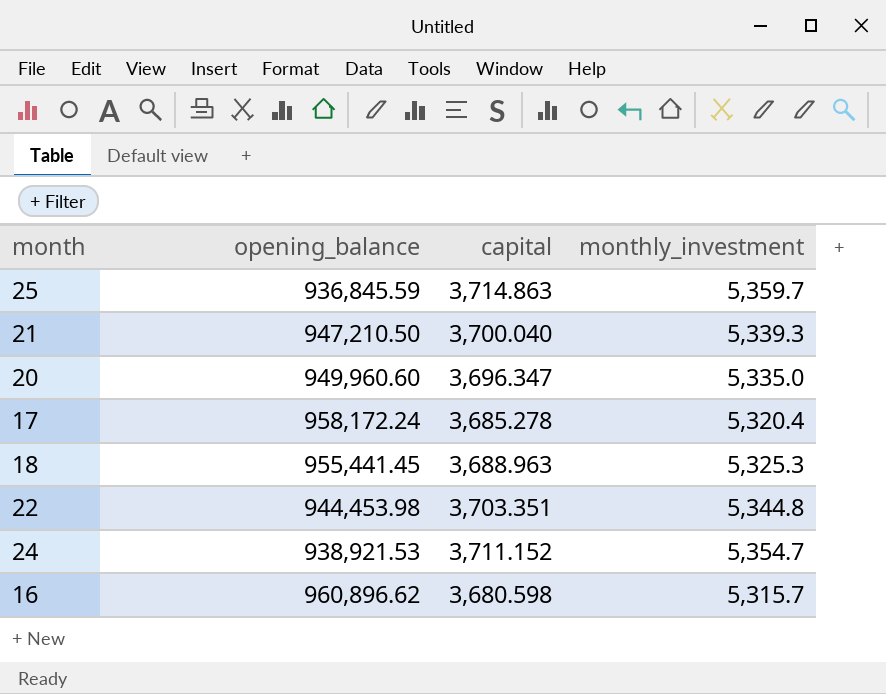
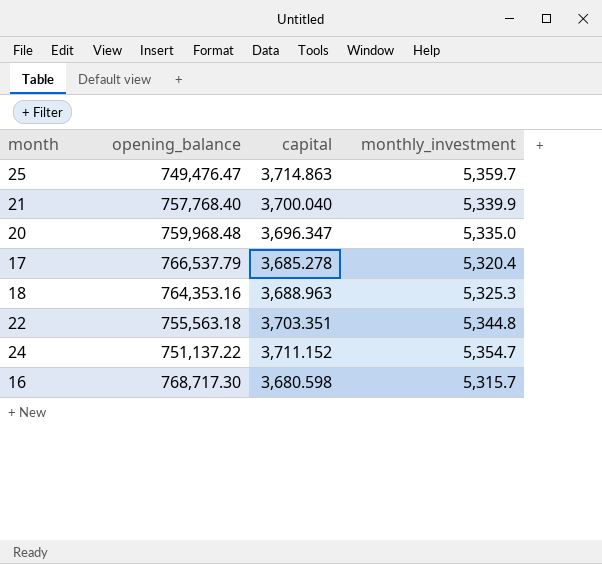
25 | opening_balance: 936,845.59 -> 749,476.47
21 | opening_balance: 947,210.50 -> 757,768.40
21 | monthly_investment: 5,339.3 -> 5,339.9
20 | opening_balance: 949,960.60 -> 759,968.48
17 | opening_balance: 958,172.24 -> 766,537.79
18 | opening_balance: 955,441.45 -> 764,353.16
22 | opening_balance: 944,453.98 -> 755,563.18
24 | opening_balance: 938,921.53 -> 751,137.22
16 | opening_balance: 960,896.62 -> 768,717.30

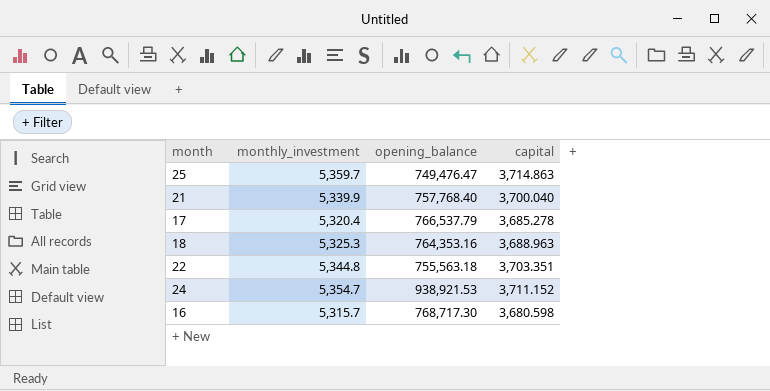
column monthly_investment | position: 4 -> 2
row 20: 759,968.48 | 3,696.347 | 5,335.0 -> none
24 | opening_balance: 751,137.22 -> 938,921.53

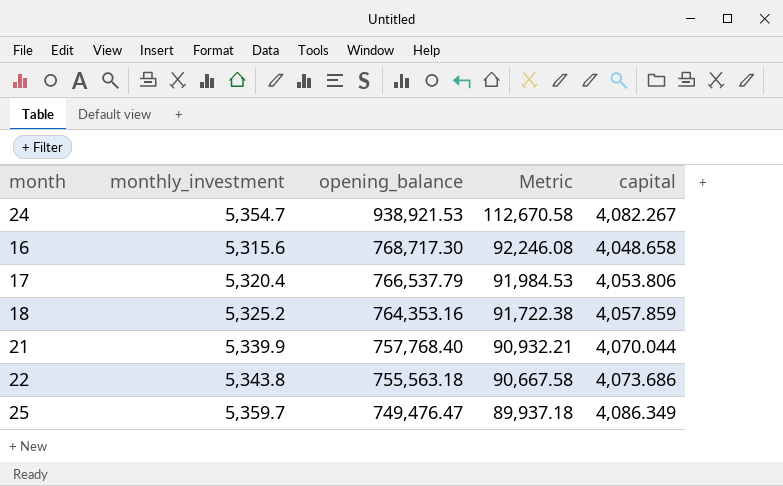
row order: none -> opening_balance descending
column Metric | formula: none -> [opening_balance] * 0.12
24 | capital: 3,711.152 -> 4,082.267
16 | monthly_investment: 5,315.7 -> 5,315.6
16 | capital: 3,680.598 -> 4,048.658
17 | capital: 3,685.278 -> 4,053.806
18 | monthly_investment: 5,325.3 -> 5,325.2
18 | capital: 3,688.963 -> 4,057.859
21 | capital: 3,700.040 -> 4,070.044
22 | monthly_investment: 5,344.8 -> 5,343.8
22 | capital: 3,703.351 -> 4,073.686
25 | capital: 3,714.863 -> 4,086.349

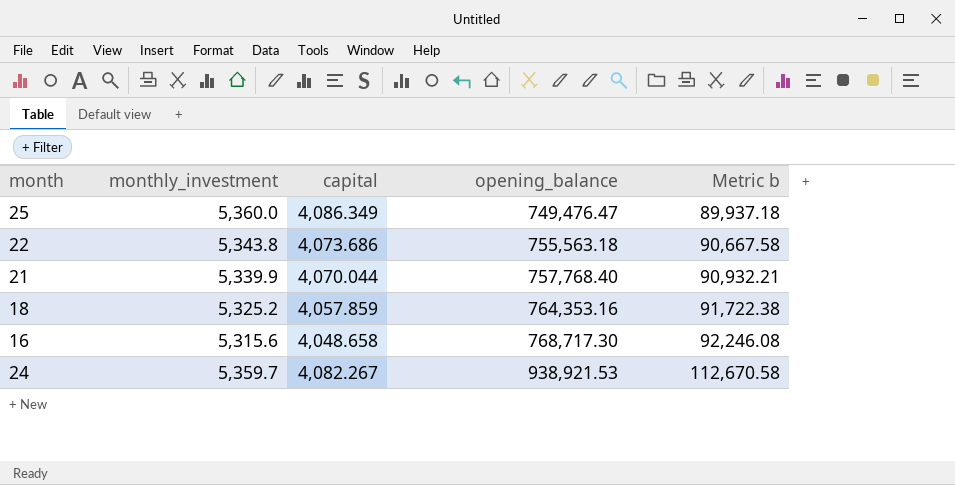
row order: opening_balance descending -> opening_balance ascending
column capital | position: 5 -> 3
column name: Metric -> Metric b
row 17: 5,320.4 | 766,537.79 | 91,984.53 | 4,053.806 -> none
25 | monthly_investment: 5,359.7 -> 5,360.0
24 | monthly_investment: 5,354.7 -> 5,359.7

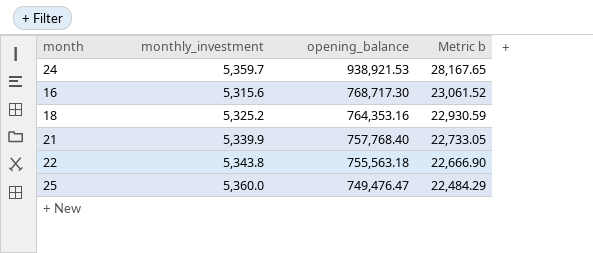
row order: opening_balance ascending -> opening_balance descending
column capital | position: 3 -> none
column Metric b | formula: [opening_balance] * 0.12 -> [opening_balance] * 0.03

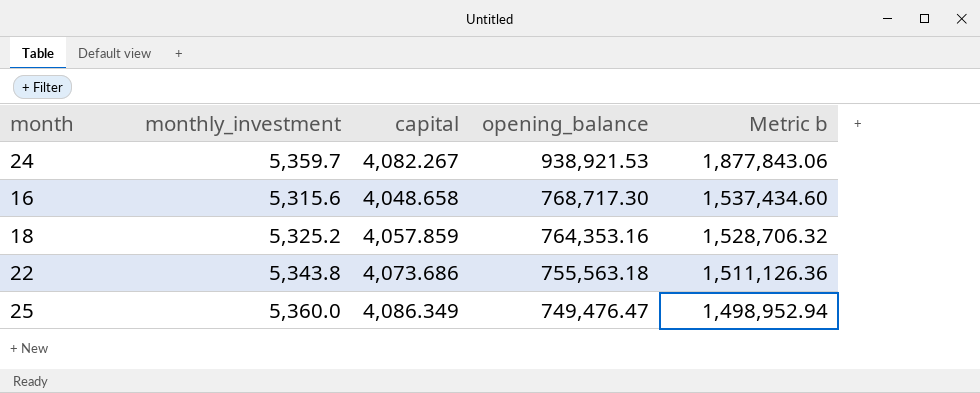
column capital | position: none -> 3
column Metric b | formula: [opening_balance] * 0.03 -> [opening_balance] * 2
row 21: 5,339.9 | 757,768.40 | 22,733.05 -> none

